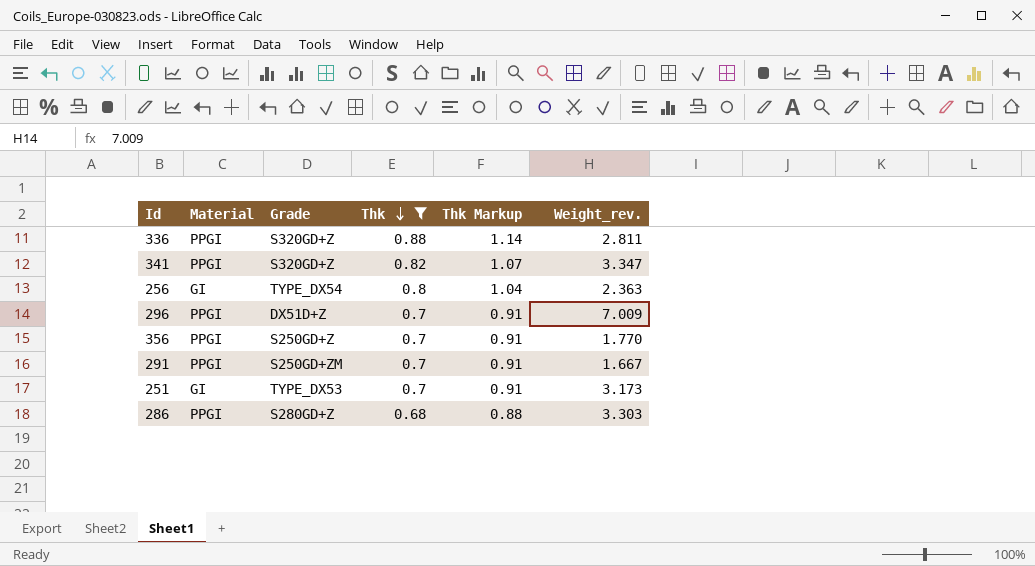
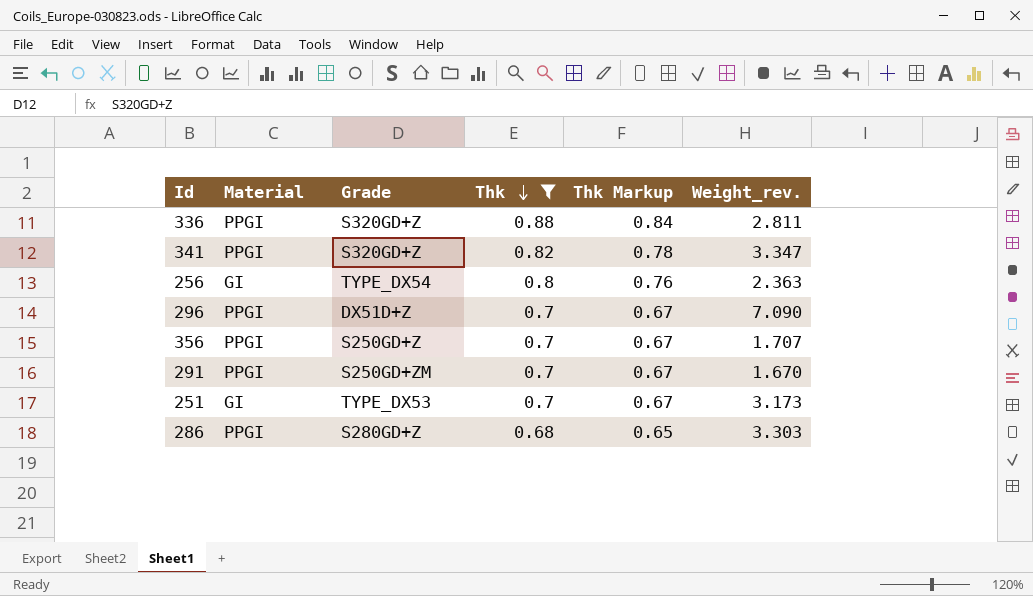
column Thk Markup | formula: [Thk] * 1.3 -> [Thk] * 0.95
296 | Weight_rev.: 7.009 -> 7.090
356 | Weight_rev.: 1.770 -> 1.707
291 | Weight_rev.: 1.667 -> 1.670

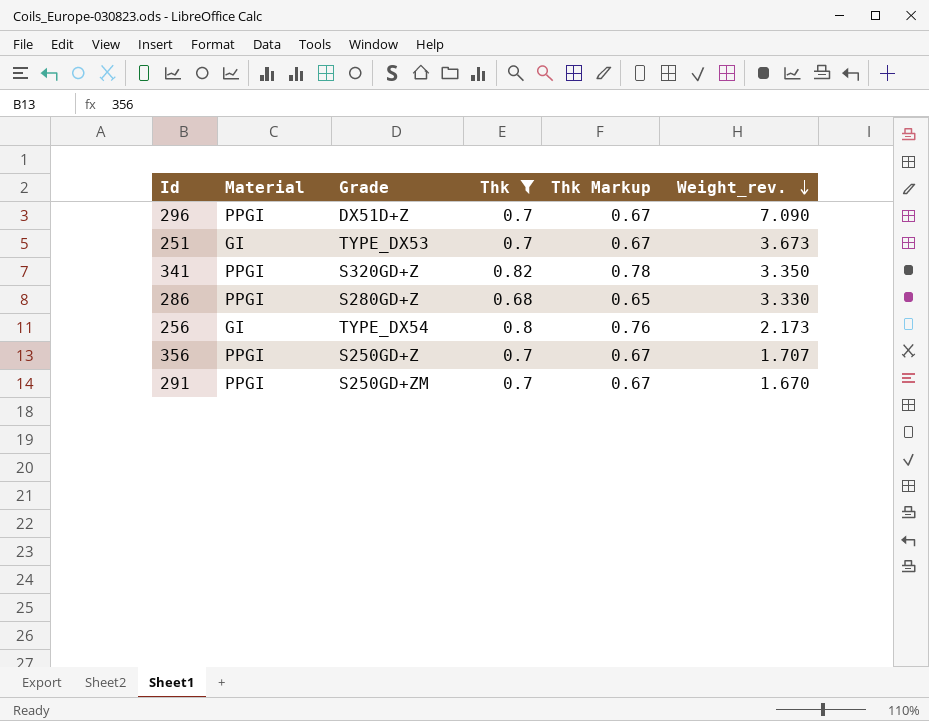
row order: Thk descending -> Weight_rev. descending
row 336: PPGI | S320GD+Z | 0.88 | 0.84 | 2.811 -> none
251 | Weight_rev.: 3.173 -> 3.673
341 | Weight_rev.: 3.347 -> 3.350
286 | Weight_rev.: 3.303 -> 3.330
256 | Weight_rev.: 2.363 -> 2.173

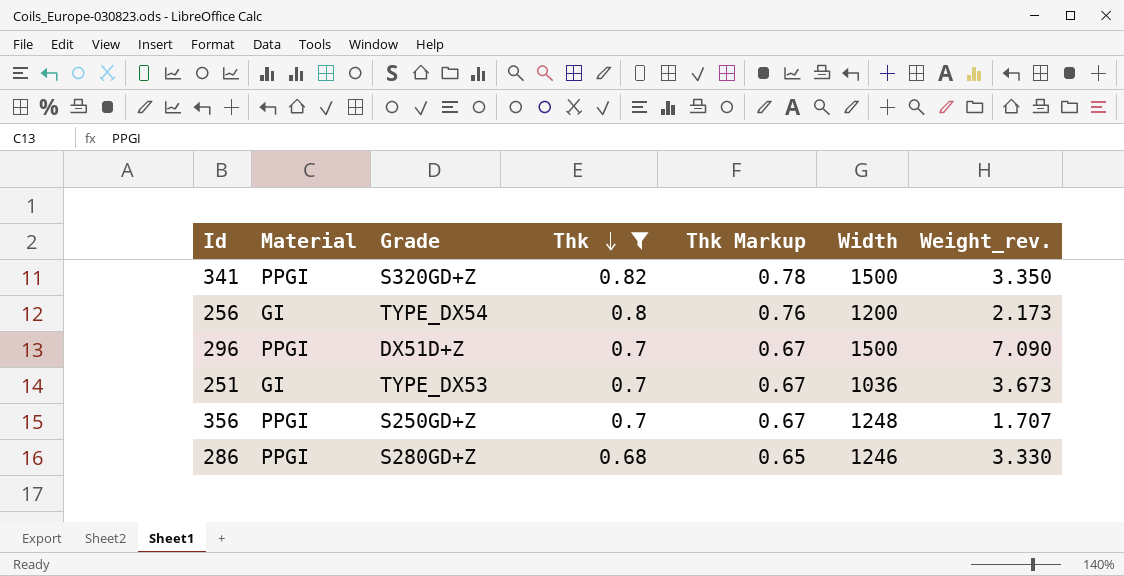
row order: Weight_rev. descending -> Thk descending
column Width | position: none -> 6
row 291: PPGI | S250GD+ZM | 0.7 | 0.67 | 1.670 -> none

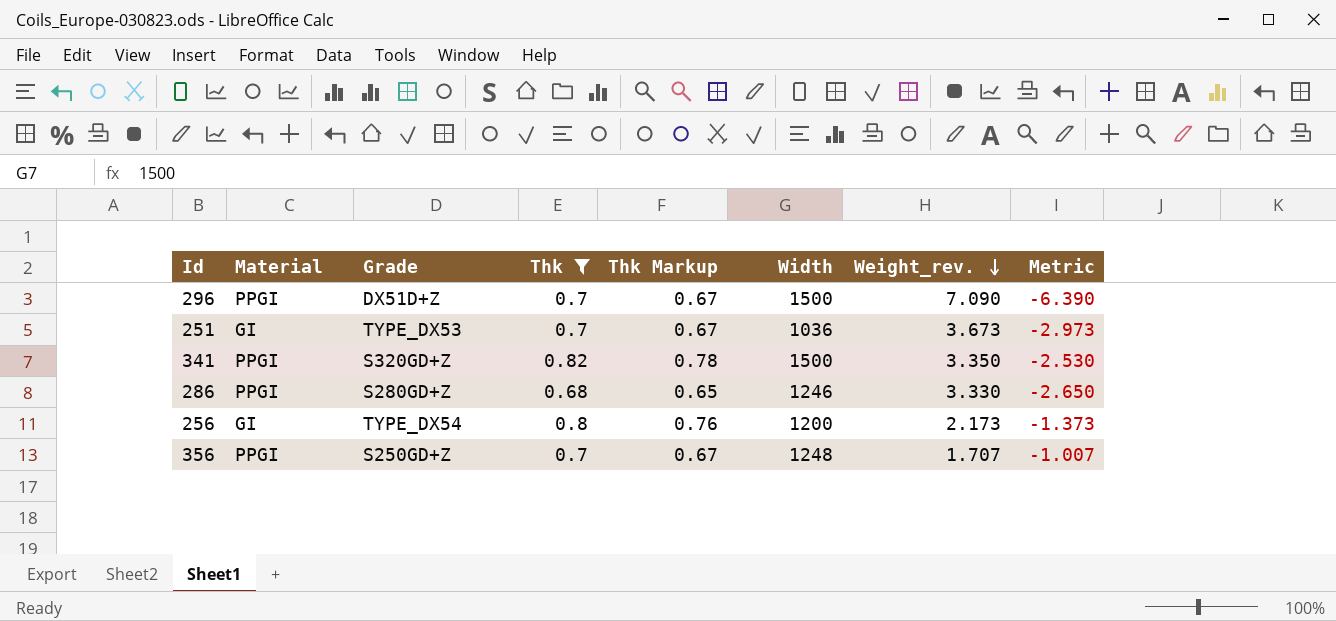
row order: Thk descending -> Weight_rev. descending
column Metric | formula: none -> [Thk] - [Weight_rev.]

